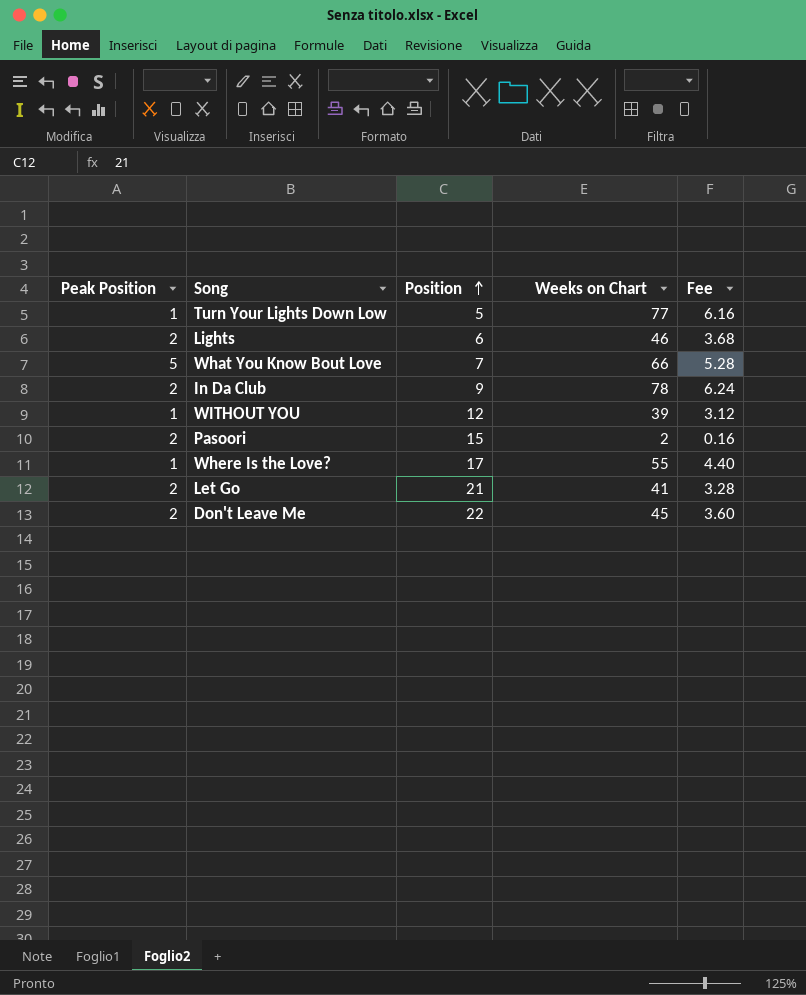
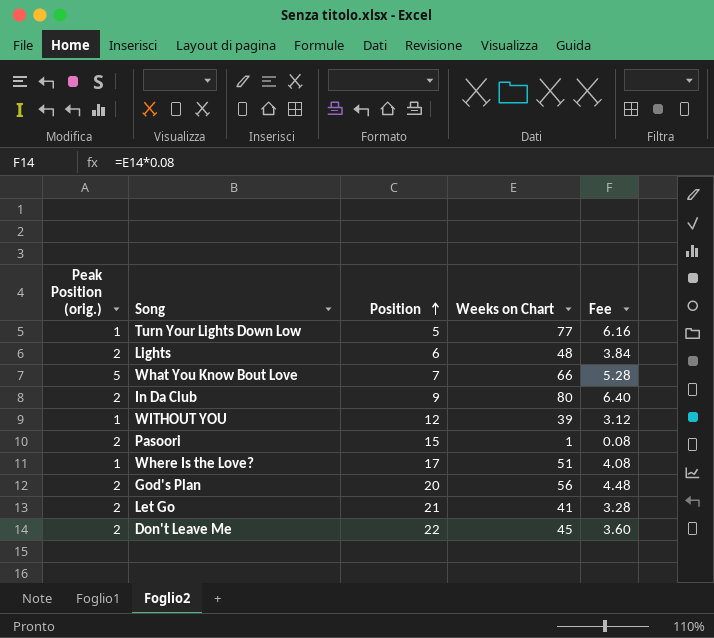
column name: Peak Position -> Peak Position (orig.)
Lights | Weeks on Chart: 46 -> 48
Lights | Fee: 3.68 -> 3.84
In Da Club | Weeks on Chart: 78 -> 80
In Da Club | Fee: 6.24 -> 6.40
Pasoori | Weeks on Chart: 2 -> 1
Pasoori | Fee: 0.16 -> 0.08
Where Is the Love? | Weeks on Chart: 55 -> 51
Where Is the Love? | Fee: 4.40 -> 4.08
row God's Plan: none -> 2 | 20 | 56 | 4.48

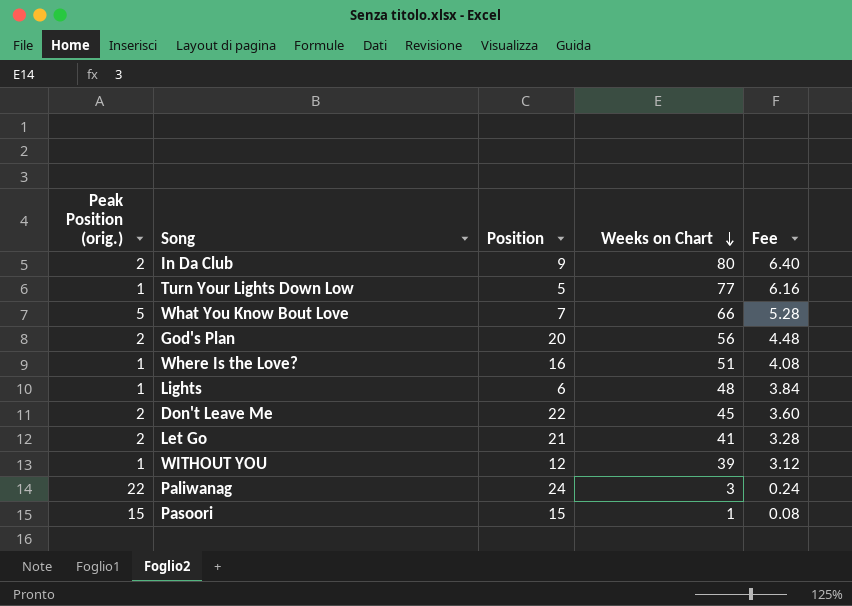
row order: Position ascending -> Weeks on Chart descending
Where Is the Love? | Position: 17 -> 16
Lights | Peak Position (orig.): 2 -> 1
row Paliwanag: none -> 22 | 24 | 3 | 0.24
Pasoori | Peak Position (orig.): 2 -> 15

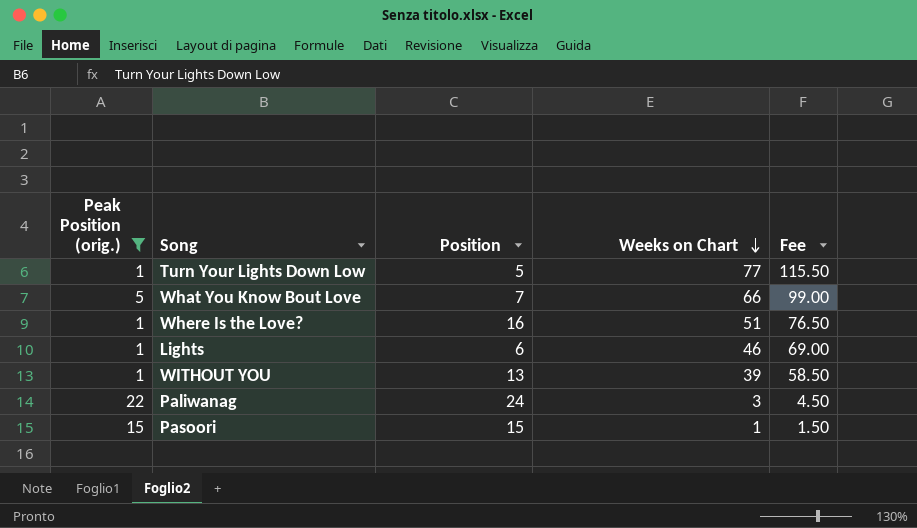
filter: none -> Peak Position (orig.) != 2
column Fee | formula: [Weeks on Chart] * 0.08 -> [Weeks on Chart] * 1.5
Lights | Weeks on Chart: 48 -> 46
WITHOUT YOU | Position: 12 -> 13

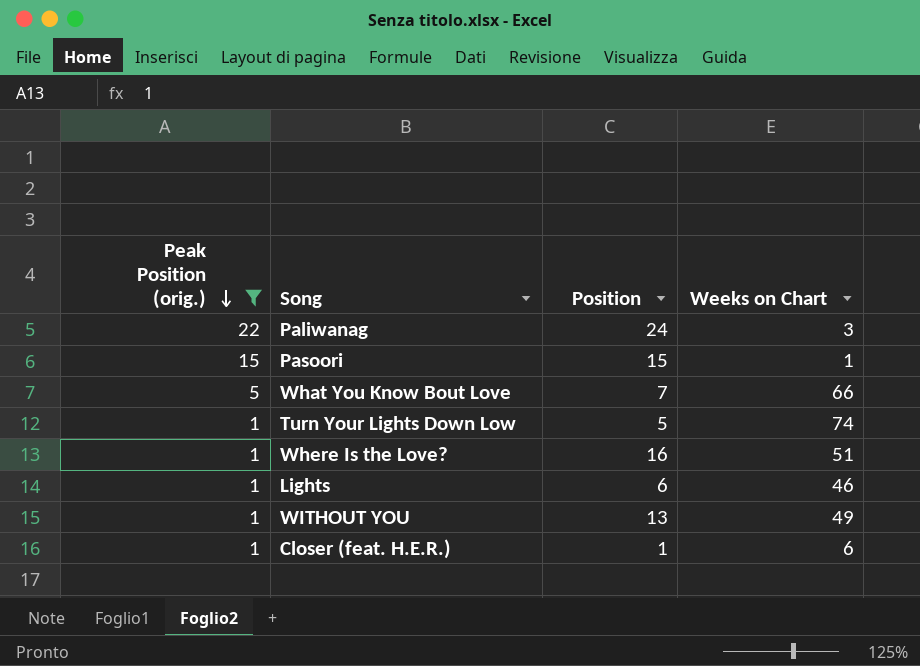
row order: Weeks on Chart descending -> Peak Position (orig.) descending
column Fee | formula: [Weeks on Chart] * 1.5 -> none
Turn Your Lights Down Low | Weeks on Chart: 77 -> 74
WITHOUT YOU | Weeks on Chart: 39 -> 49
row Closer (feat. H.E.R.): none -> 1 | 1 | 6

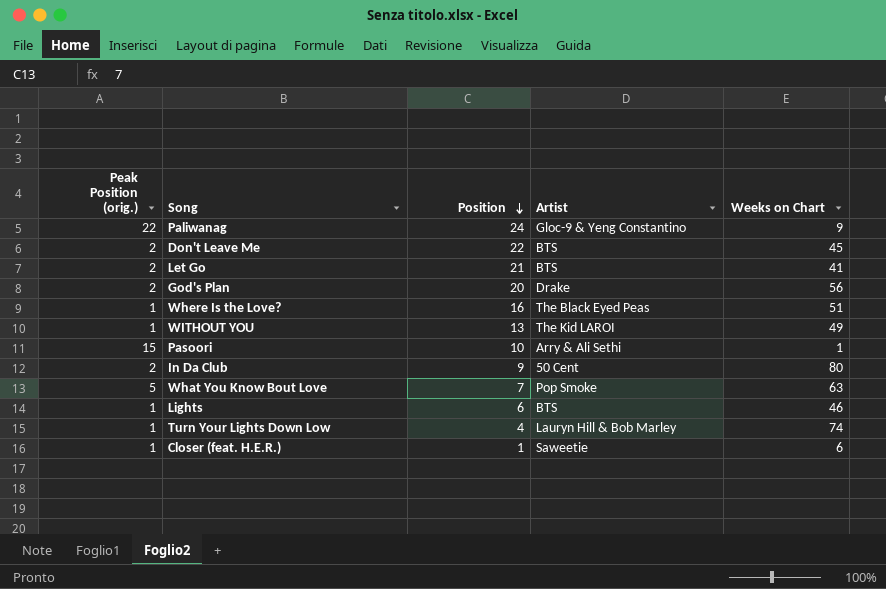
filter: Peak Position (orig.) != 2 -> none
row order: Peak Position (orig.) descending -> Position descending
column Artist | position: none -> 4
Paliwanag | Weeks on Chart: 3 -> 9
Pasoori | Position: 15 -> 10
What You Know Bout Love | Weeks on Chart: 66 -> 63
Turn Your Lights Down Low | Position: 5 -> 4

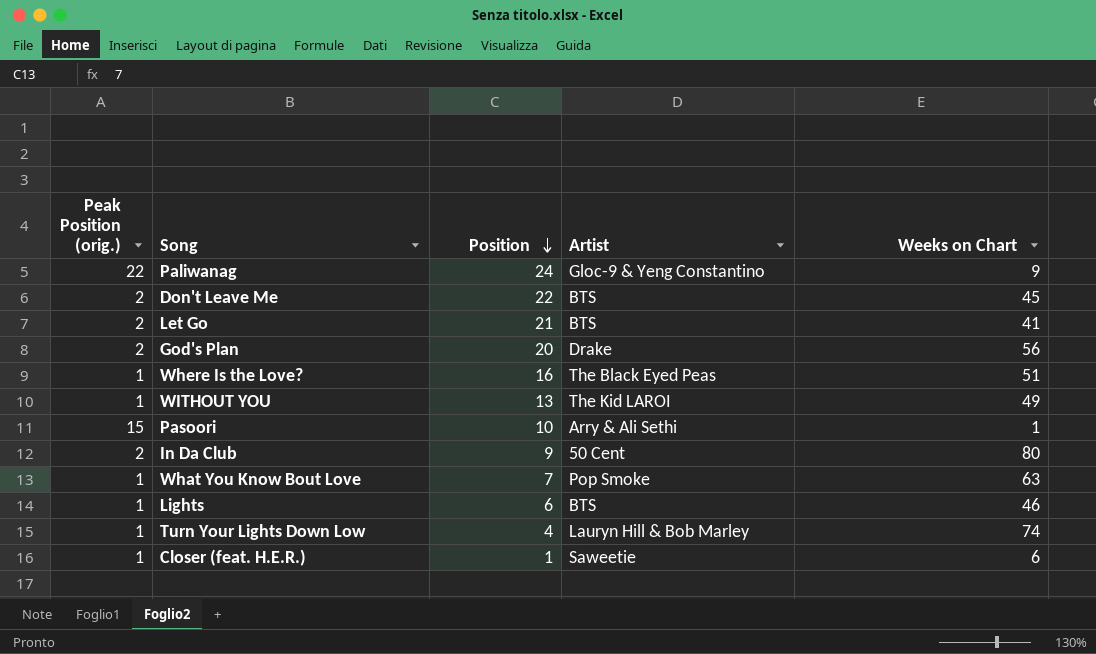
What You Know Bout Love | Peak Position (orig.): 5 -> 1

